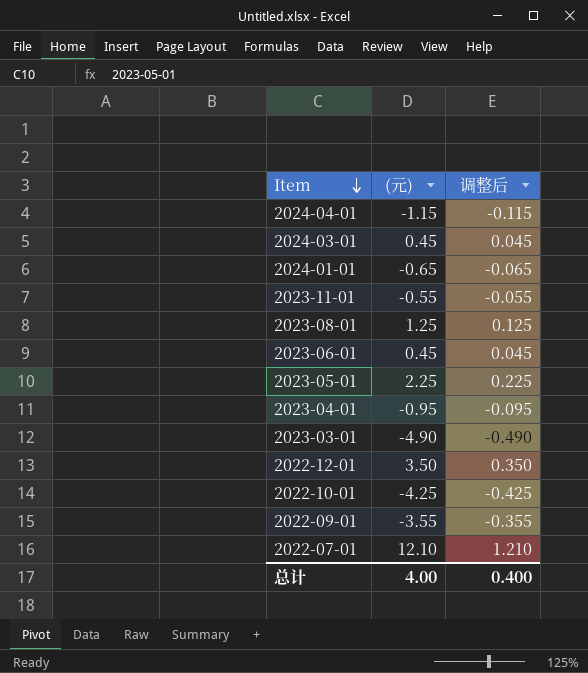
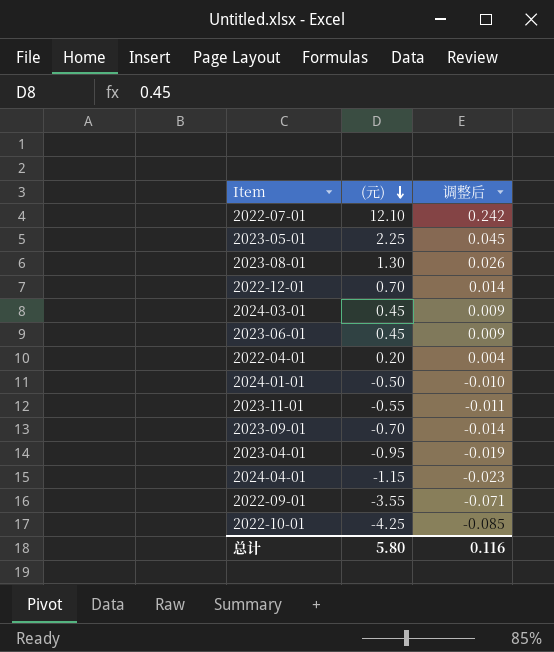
row order: Item descending -> (元) descending
column 调整后 | formula: [(元)] * 0.1 -> [(元)] * 0.02
row 2023-03-01: -4.90 | -0.490 -> none
2023-08-01 | (元): 1.25 -> 1.30
2022-12-01 | (元): 3.50 -> 0.70
row 2022-04-01: none -> 0.20 | 0.004
2024-01-01 | (元): -0.65 -> -0.50
row 2023-09-01: none -> -0.70 | -0.014
总计 | (元): 4.00 -> 5.80
总计 | 调整后: 0.400 -> 0.116

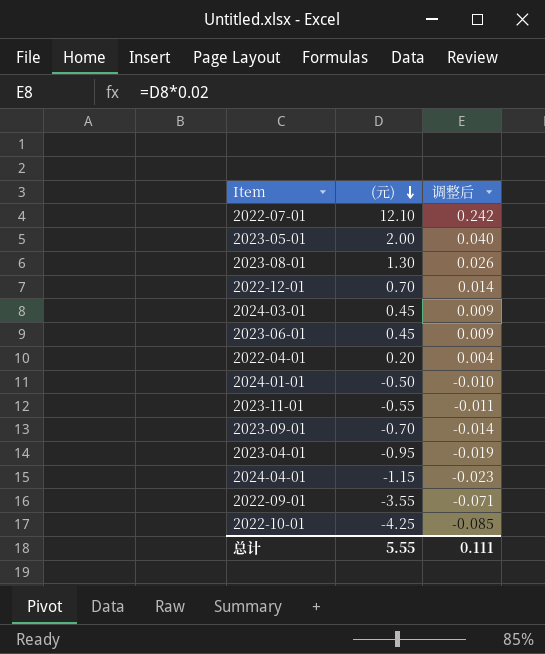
2023-05-01 | (元): 2.25 -> 2.00
2023-05-01 | 调整后: 0.045 -> 0.040
总计 | (元): 5.80 -> 5.55
总计 | 调整后: 0.116 -> 0.111

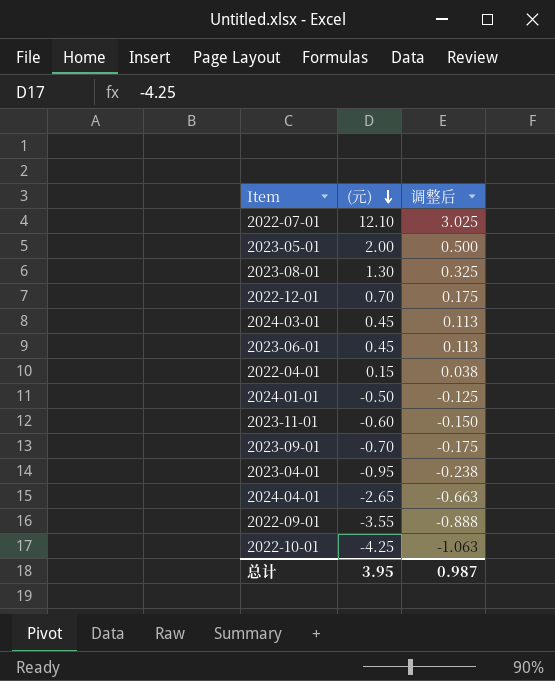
column 调整后 | formula: [(元)] * 0.02 -> [(元)] * 0.25
2022-04-01 | (元): 0.20 -> 0.15
2023-11-01 | (元): -0.55 -> -0.60
2024-04-01 | (元): -1.15 -> -2.65
总计 | (元): 5.55 -> 3.95
总计 | 调整后: 0.111 -> 0.987

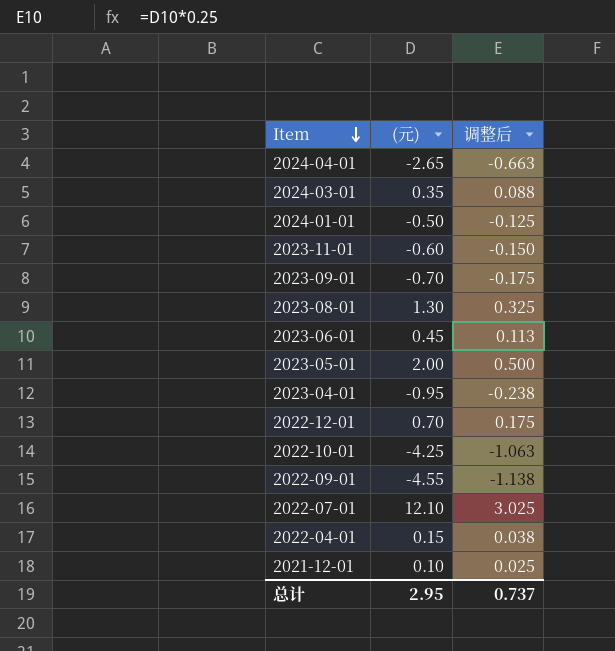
row order: (元) descending -> Item descending
2024-03-01 | (元): 0.45 -> 0.35
2024-03-01 | 调整后: 0.113 -> 0.088
2022-09-01 | (元): -3.55 -> -4.55
2022-09-01 | 调整后: -0.888 -> -1.138
row 2021-12-01: none -> 0.10 | 0.025
总计 | (元): 3.95 -> 2.95
总计 | 调整后: 0.987 -> 0.737

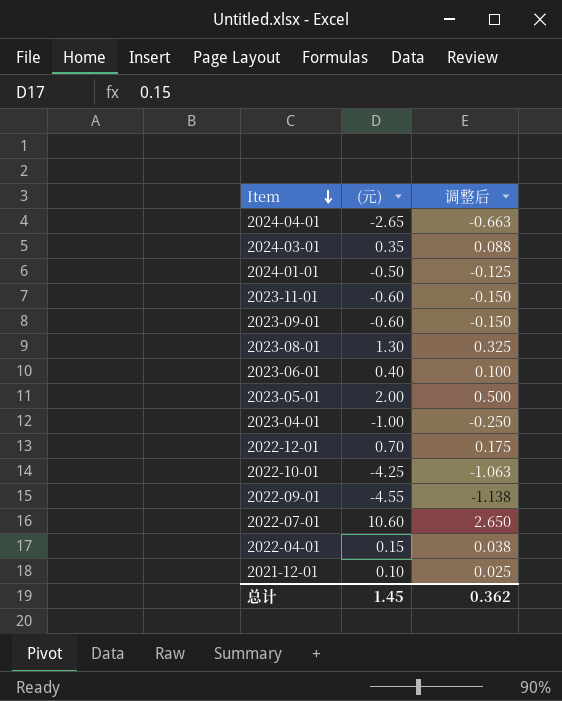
2023-09-01 | (元): -0.70 -> -0.60
2023-09-01 | 调整后: -0.175 -> -0.150
2023-06-01 | (元): 0.45 -> 0.40
2023-06-01 | 调整后: 0.113 -> 0.100
2023-04-01 | (元): -0.95 -> -1.00
2023-04-01 | 调整后: -0.238 -> -0.250
2022-07-01 | (元): 12.10 -> 10.60
2022-07-01 | 调整后: 3.025 -> 2.650
总计 | (元): 2.95 -> 1.45
总计 | 调整后: 0.737 -> 0.362

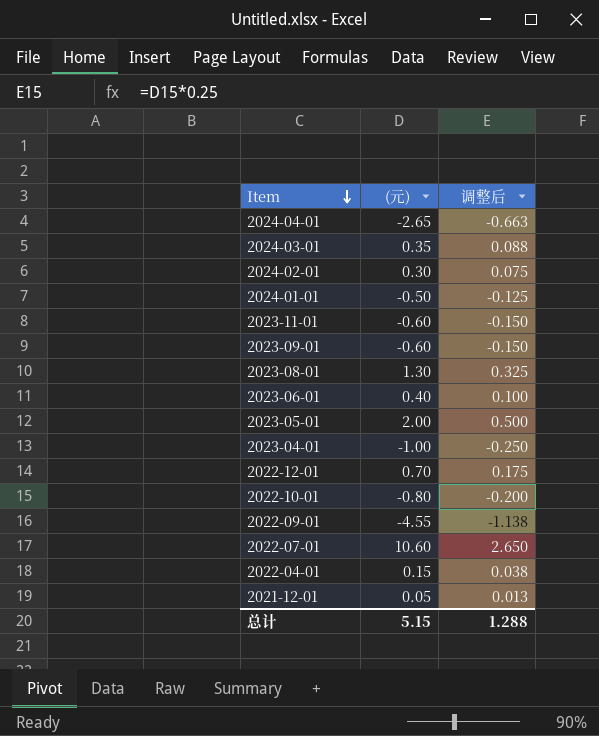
row 2024-02-01: none -> 0.30 | 0.075
2022-10-01 | (元): -4.25 -> -0.80
2022-10-01 | 调整后: -1.063 -> -0.200
2021-12-01 | (元): 0.10 -> 0.05
2021-12-01 | 调整后: 0.025 -> 0.013
总计 | (元): 1.45 -> 5.15
总计 | 调整后: 0.362 -> 1.288

